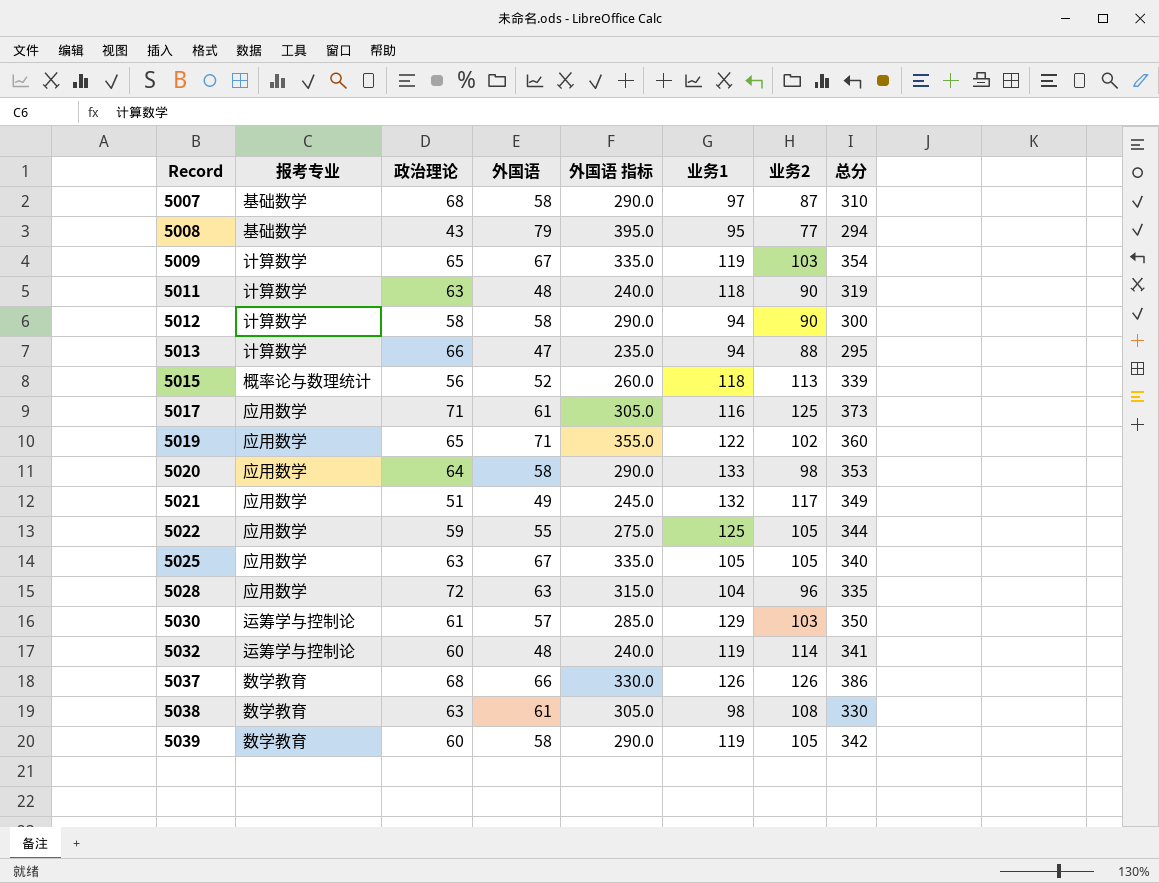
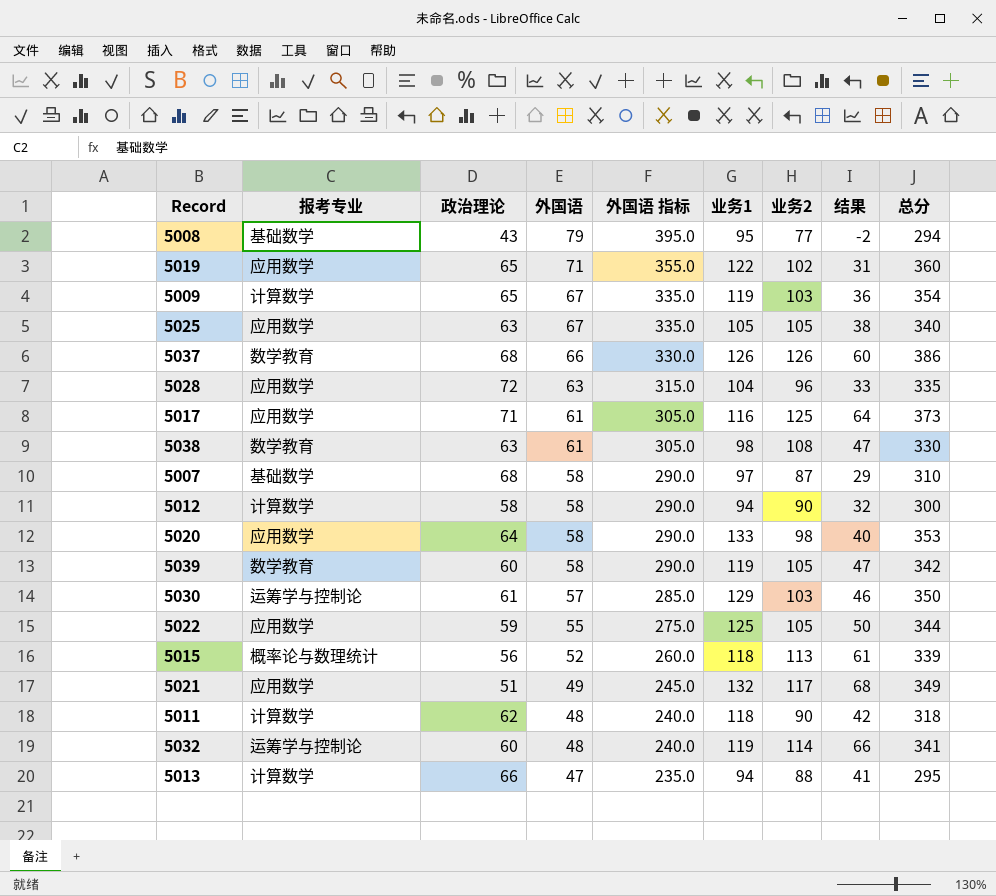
row order: Record ascending -> 外国语 descending
column 结果 | formula: none -> [业务2] - [外国语]
5011 | 政治理论: 63 -> 62
5011 | 总分: 319 -> 318

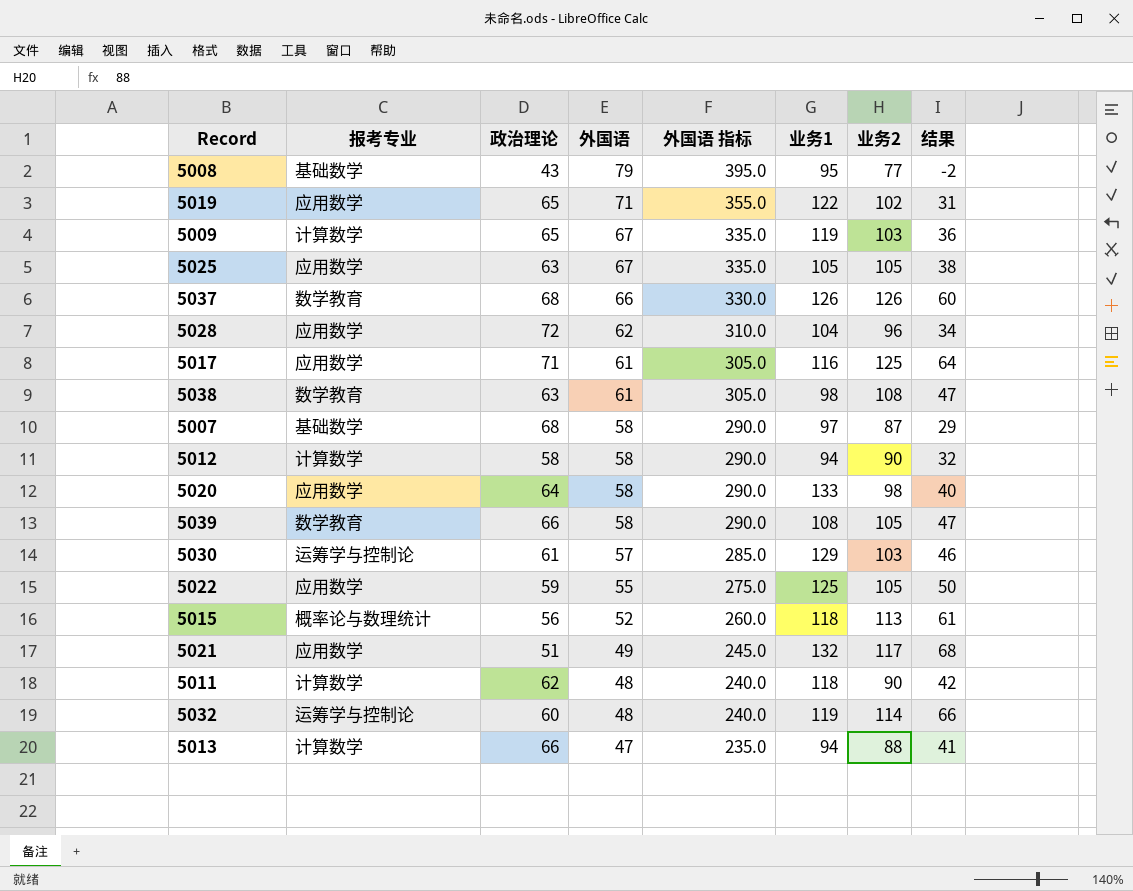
column 总分 | formula: [政治理论] + [外国语] + [业务1] + [业务2] -> none
5028 | 外国语: 63 -> 62
5028 | 外国语 指标: 315.0 -> 310.0
5028 | 结果: 33 -> 34
5039 | 政治理论: 60 -> 66
5039 | 业务1: 119 -> 108

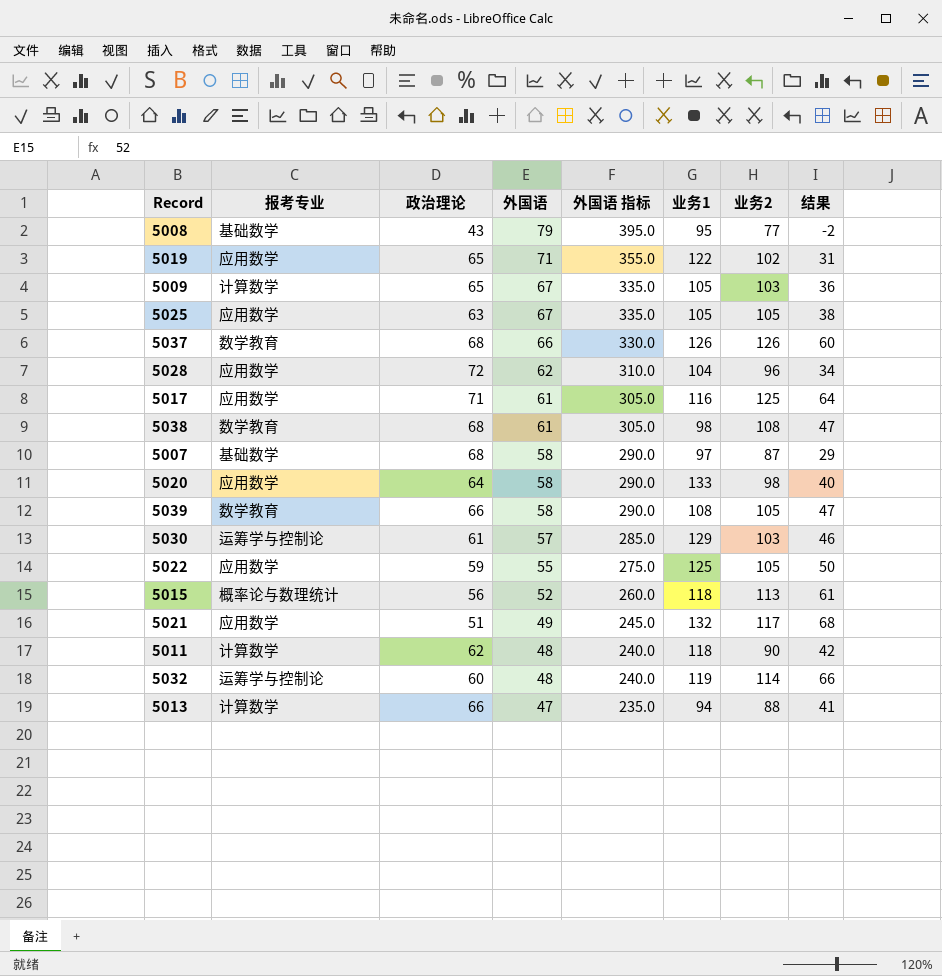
row 5012: 计算数学 | 58 | 58 | 290.0 | 94 | 90 | 32 -> none
5009 | 业务1: 119 -> 105
5038 | 政治理论: 63 -> 68

